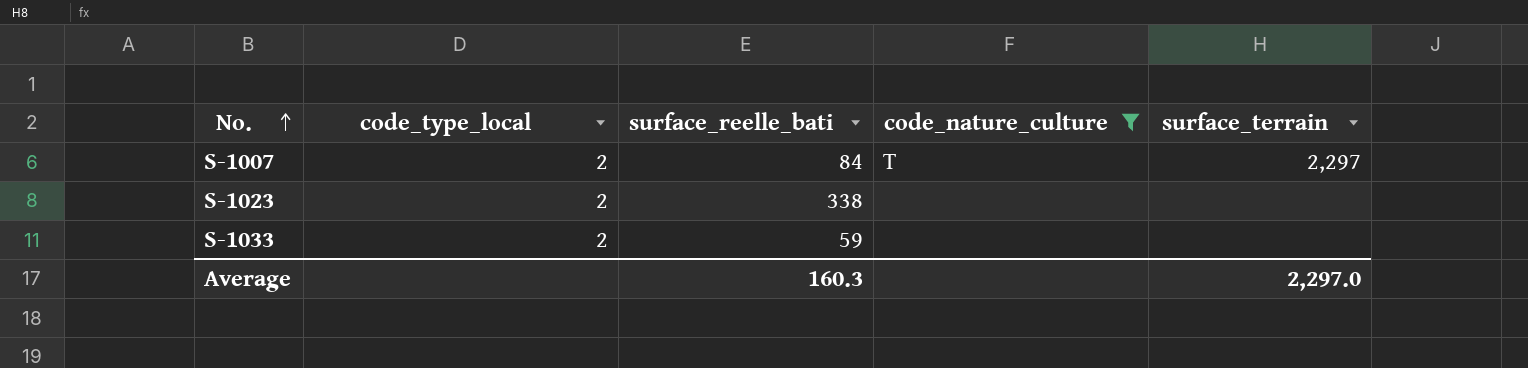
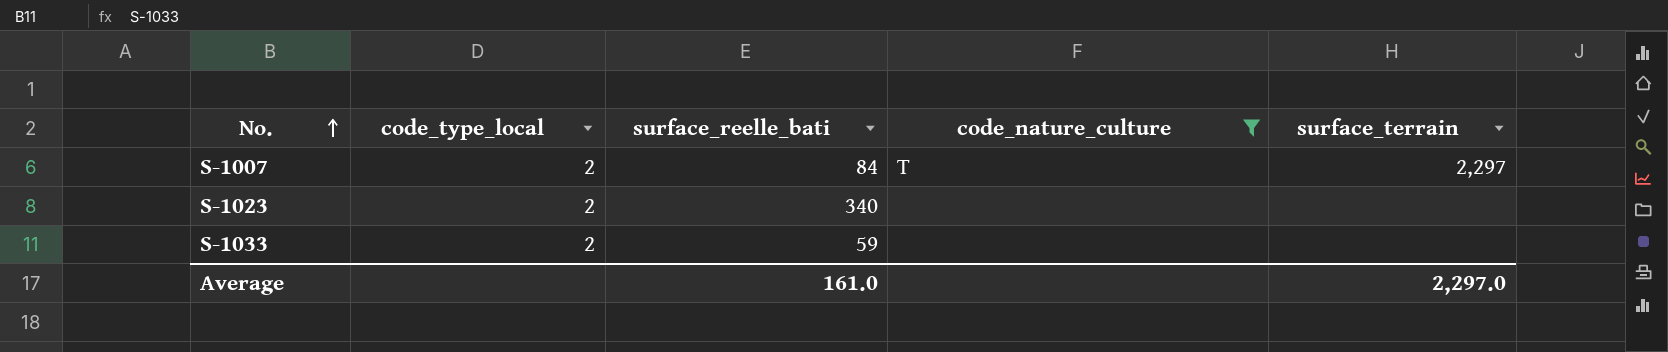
S-1023 | surface_reelle_bati: 338 -> 340
Average | surface_reelle_bati: 160.3 -> 161.0

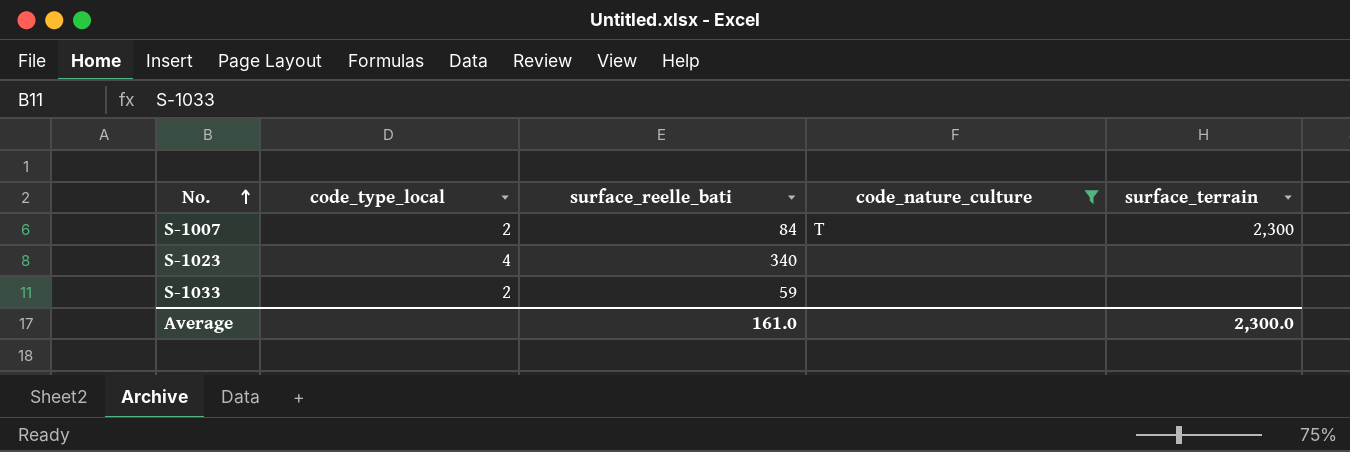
S-1007 | surface_terrain: 2,297 -> 2,300
S-1023 | code_type_local: 2 -> 4
Average | surface_terrain: 2,297.0 -> 2,300.0

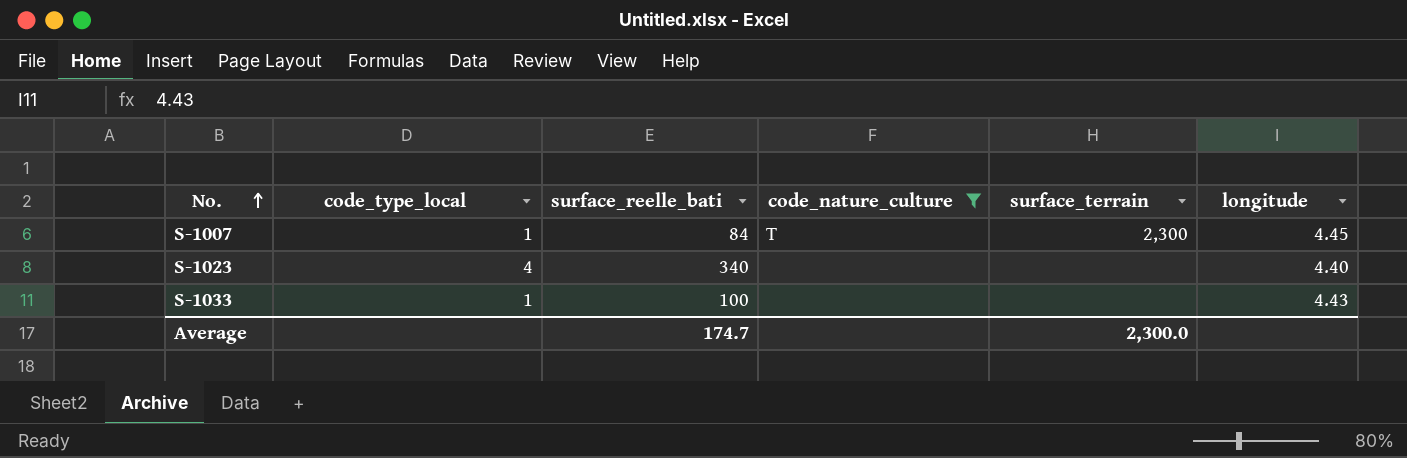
column longitude | position: none -> 6
S-1007 | code_type_local: 2 -> 1
S-1033 | code_type_local: 2 -> 1
S-1033 | surface_reelle_bati: 59 -> 100
Average | surface_reelle_bati: 161.0 -> 174.7

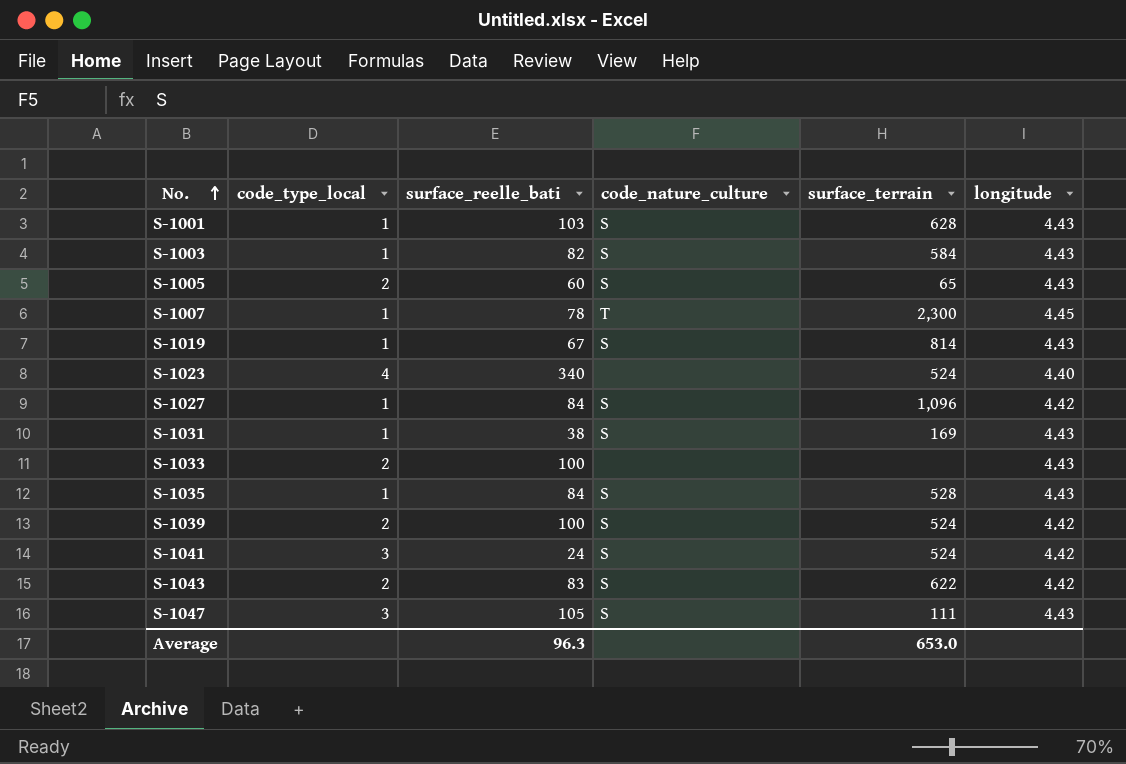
filter: code_nature_culture != S -> none
S-1007 | surface_reelle_bati: 84 -> 78
S-1023 | surface_terrain: none -> 524
S-1033 | code_type_local: 1 -> 2
Average | surface_reelle_bati: 174.7 -> 96.3
Average | surface_terrain: 2,300.0 -> 653.0

